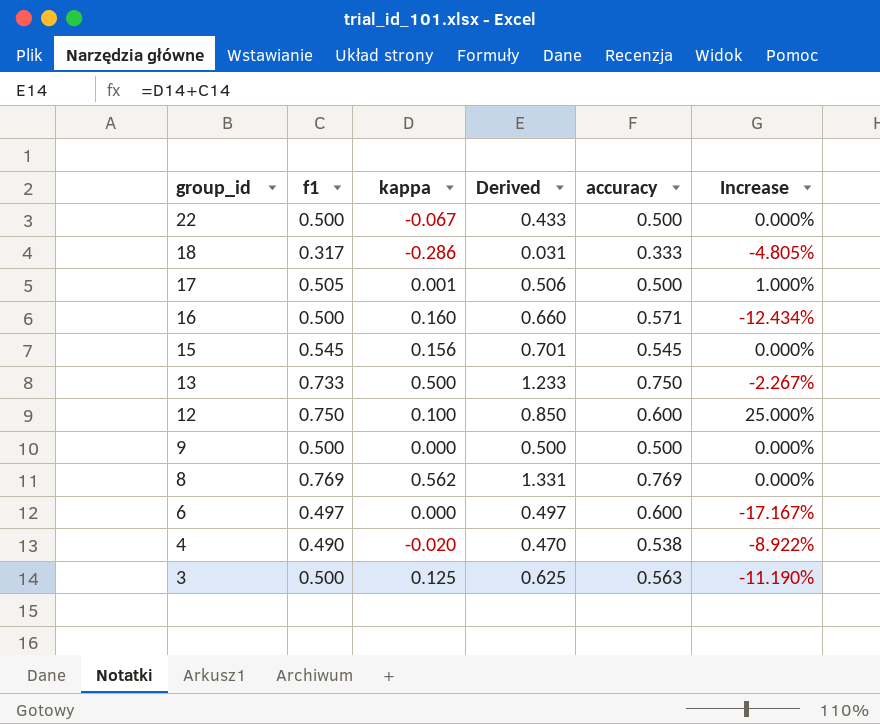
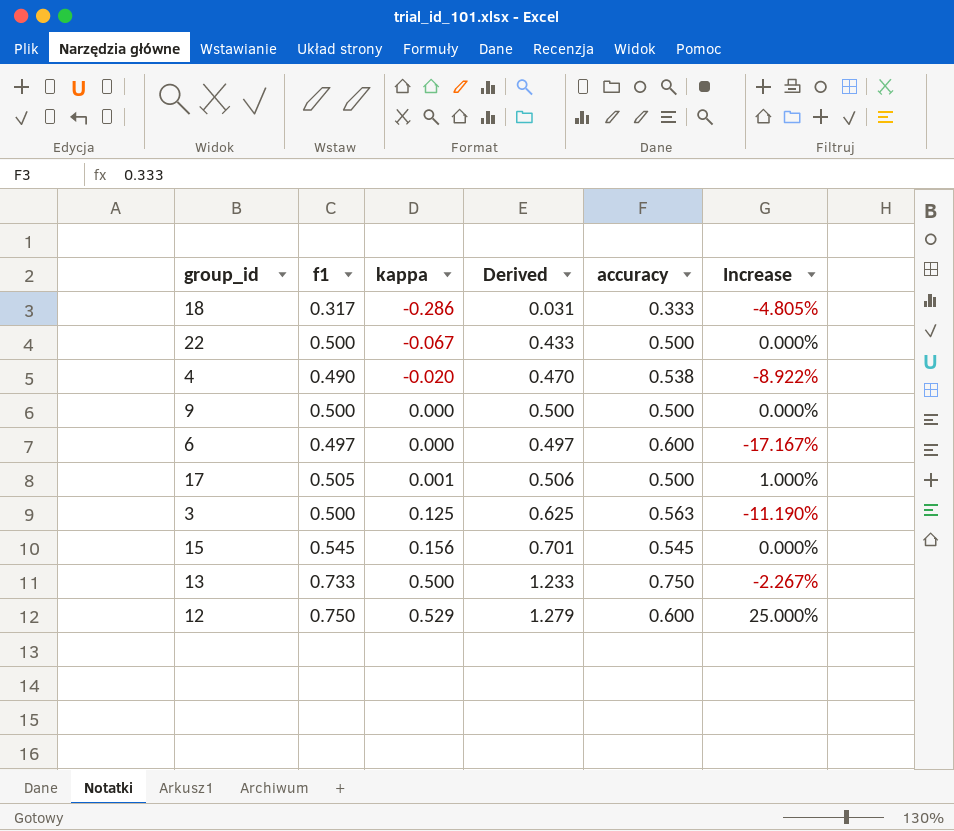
row order: group_id descending -> kappa ascending
row 16: 0.500 | 0.160 | 0.660 | 0.571 | -12.434% -> none
row 8: 0.769 | 0.562 | 1.331 | 0.769 | 0.000% -> none
12 | kappa: 0.100 -> 0.529
12 | Derived: 0.850 -> 1.279

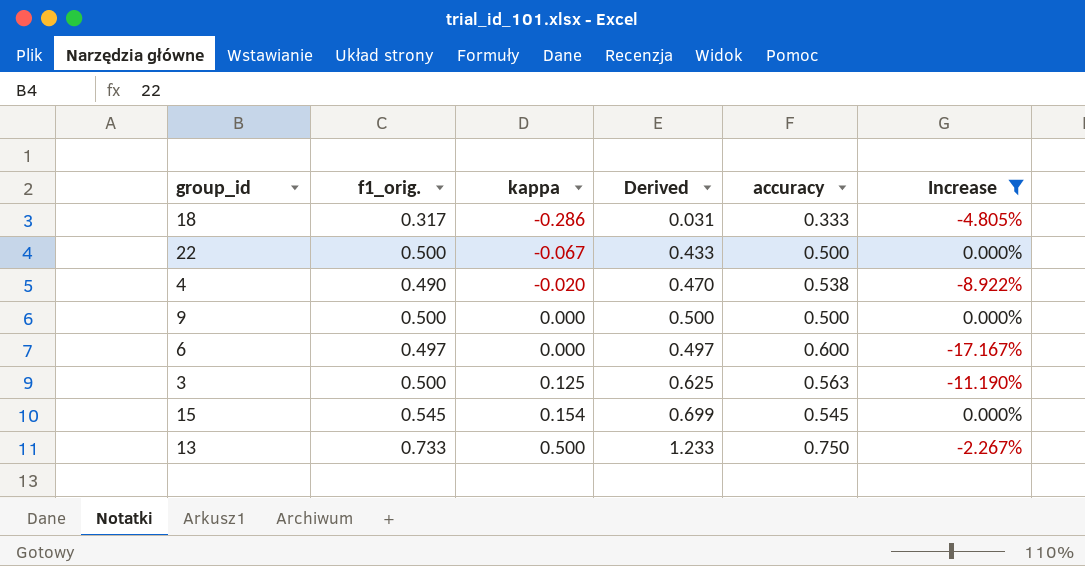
filter: none -> Increase <= 0.000%
column name: f1 -> f1_orig.
15 | kappa: 0.156 -> 0.154
15 | Derived: 0.701 -> 0.699

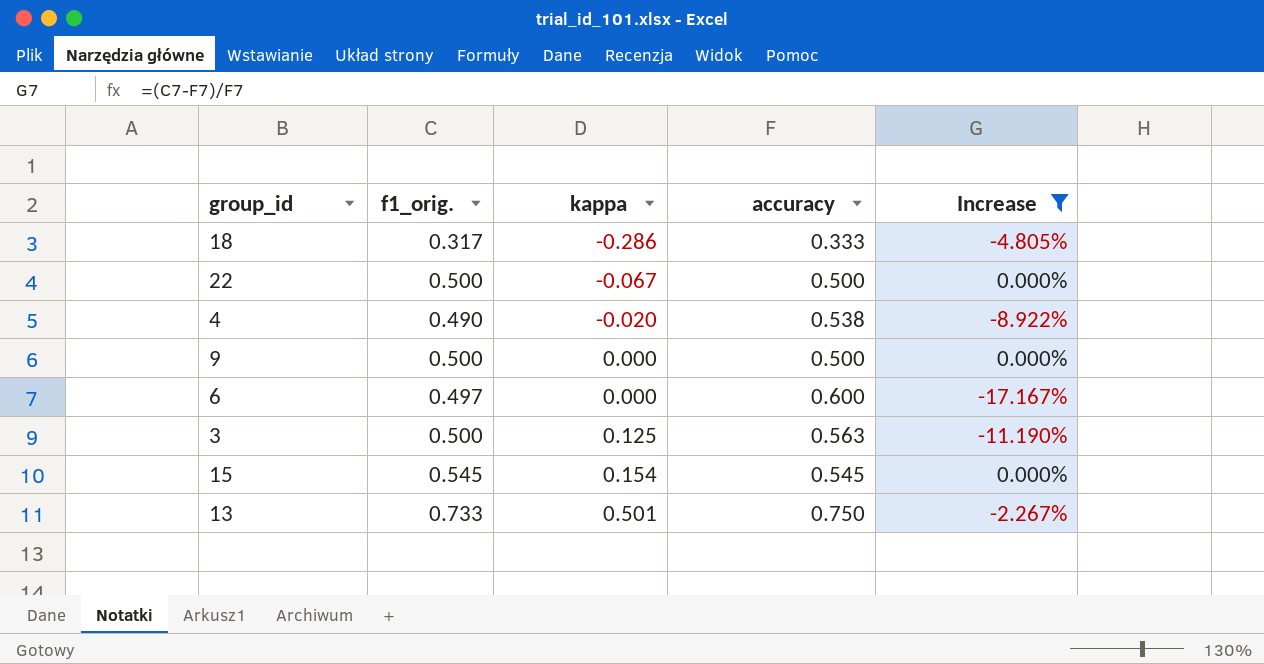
column Derived | formula: [f1_orig.] + [kappa] -> none
13 | kappa: 0.500 -> 0.501

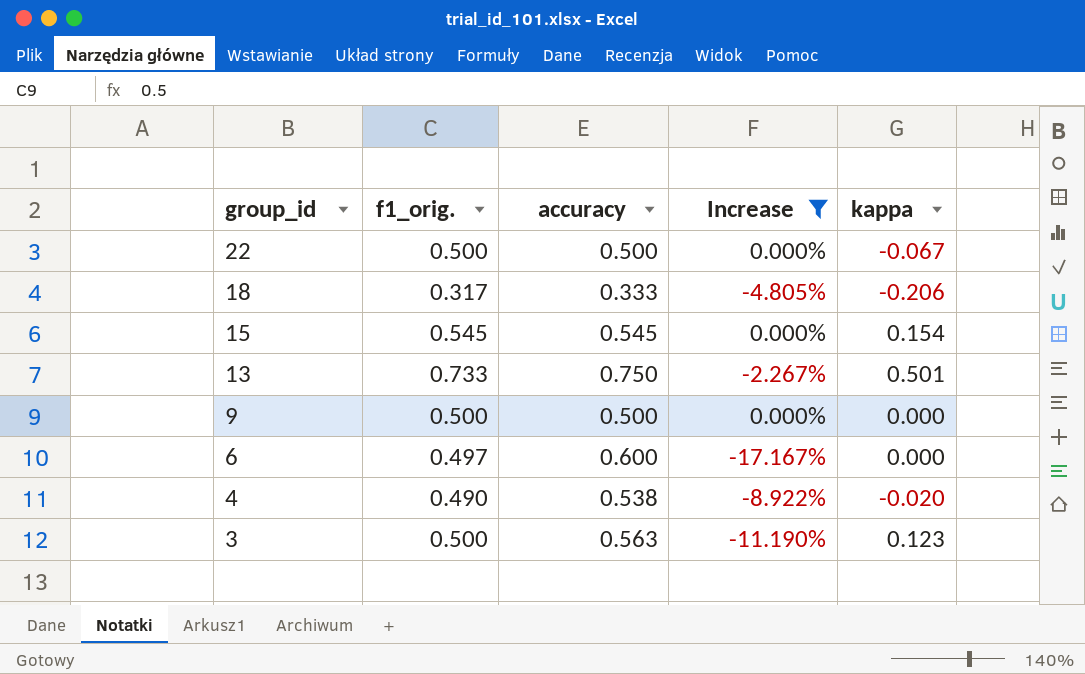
row order: kappa ascending -> group_id descending
column kappa | position: 3 -> 5
18 | kappa: -0.286 -> -0.206
3 | kappa: 0.125 -> 0.123

